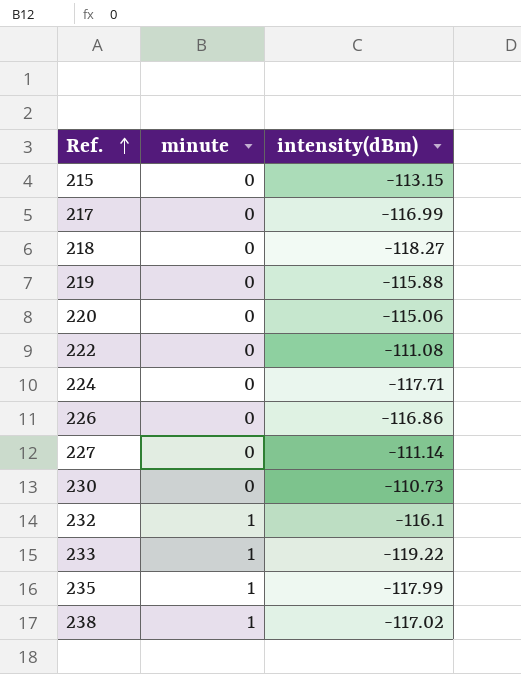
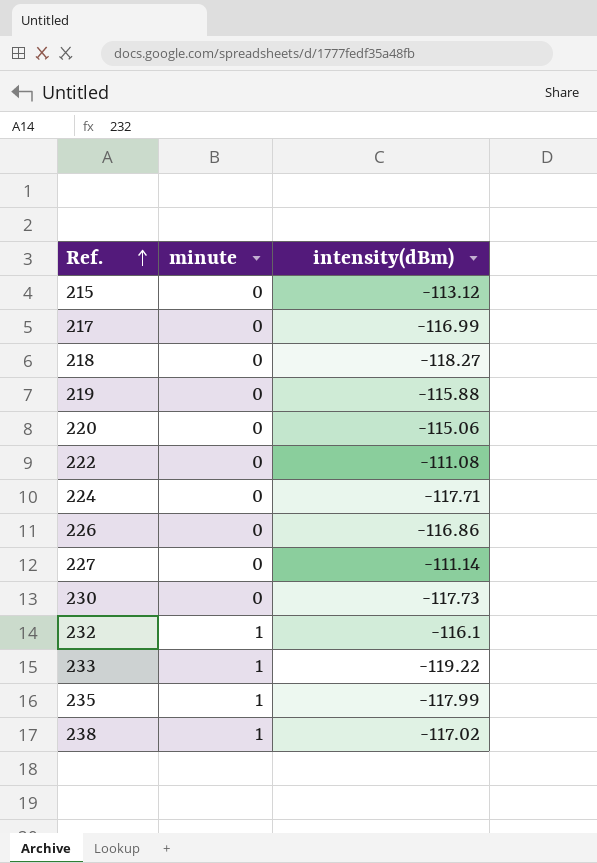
215 | intensity(dBm): -113.15 -> -113.12
230 | intensity(dBm): -110.73 -> -117.73

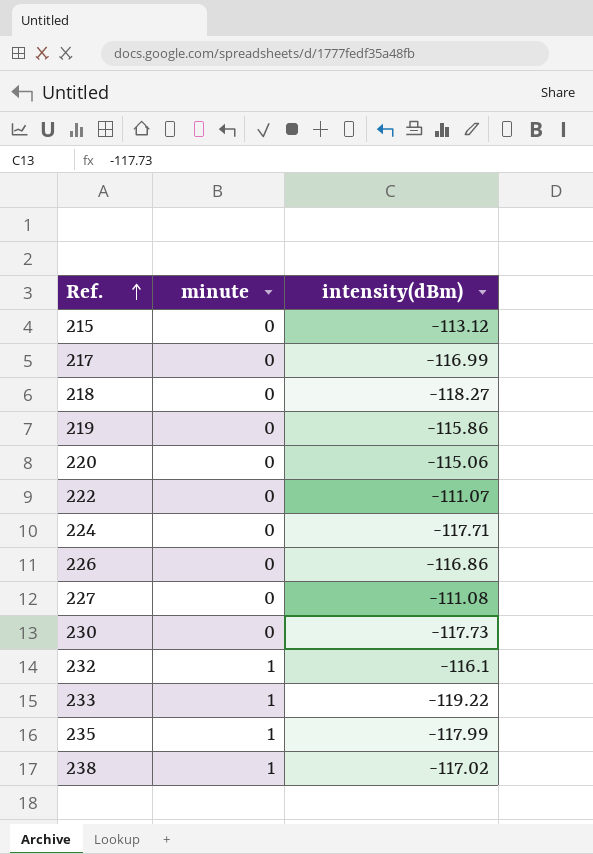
219 | intensity(dBm): -115.88 -> -115.86
222 | intensity(dBm): -111.08 -> -111.07
227 | intensity(dBm): -111.14 -> -111.08

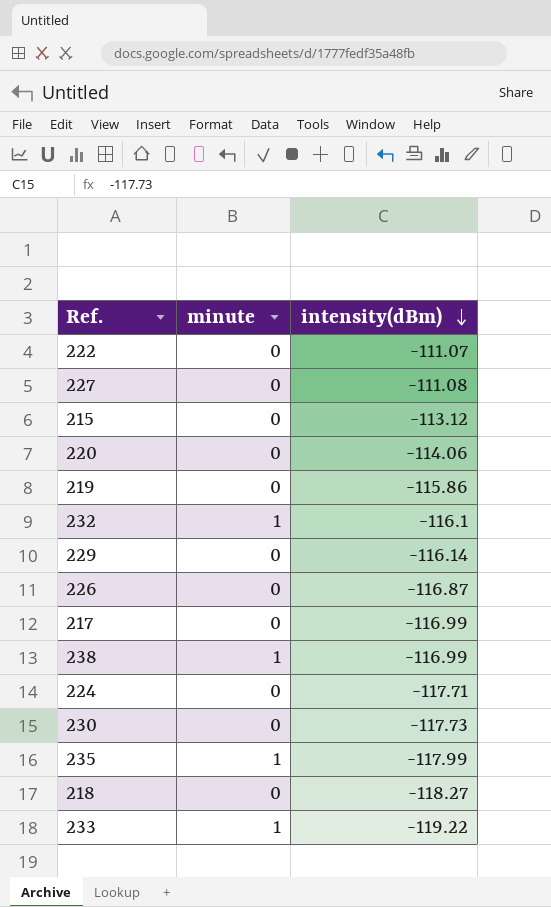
row order: Ref. ascending -> intensity(dBm) descending
220 | intensity(dBm): -115.06 -> -114.06
row 229: none -> 0 | -116.14
226 | intensity(dBm): -116.86 -> -116.87
238 | intensity(dBm): -117.02 -> -116.99

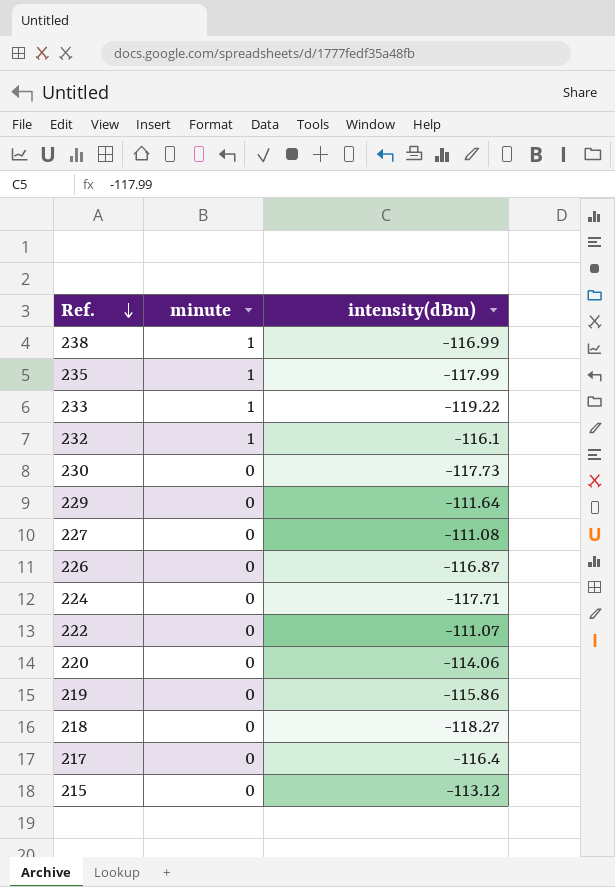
row order: intensity(dBm) descending -> Ref. descending
229 | intensity(dBm): -116.14 -> -111.64
217 | intensity(dBm): -116.99 -> -116.4

